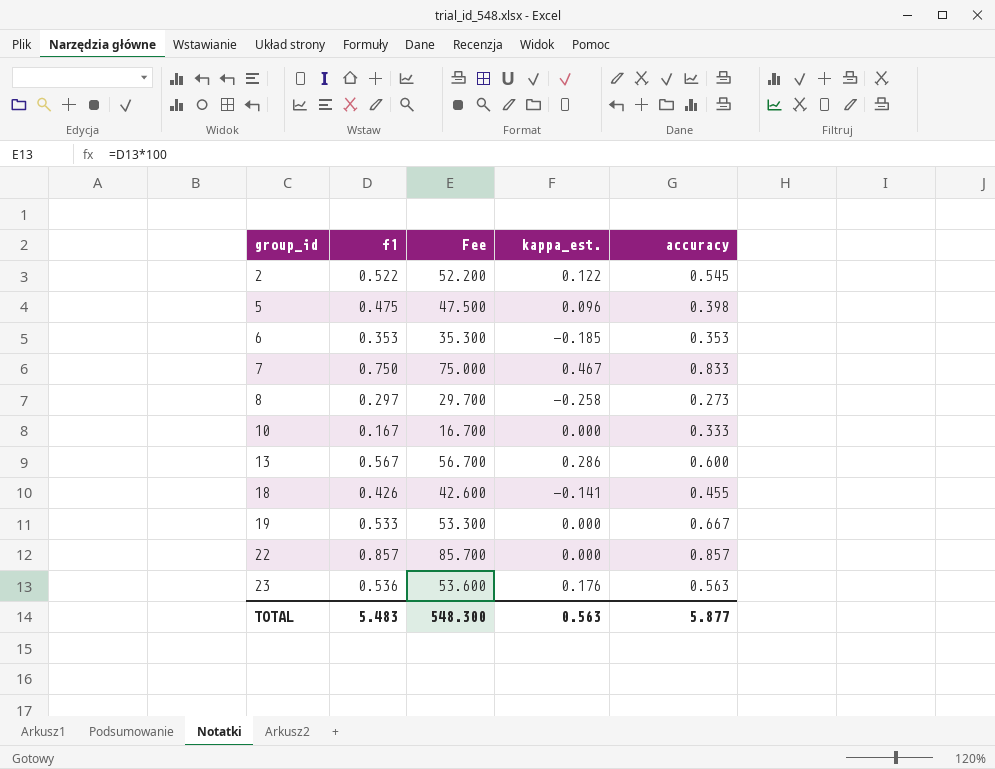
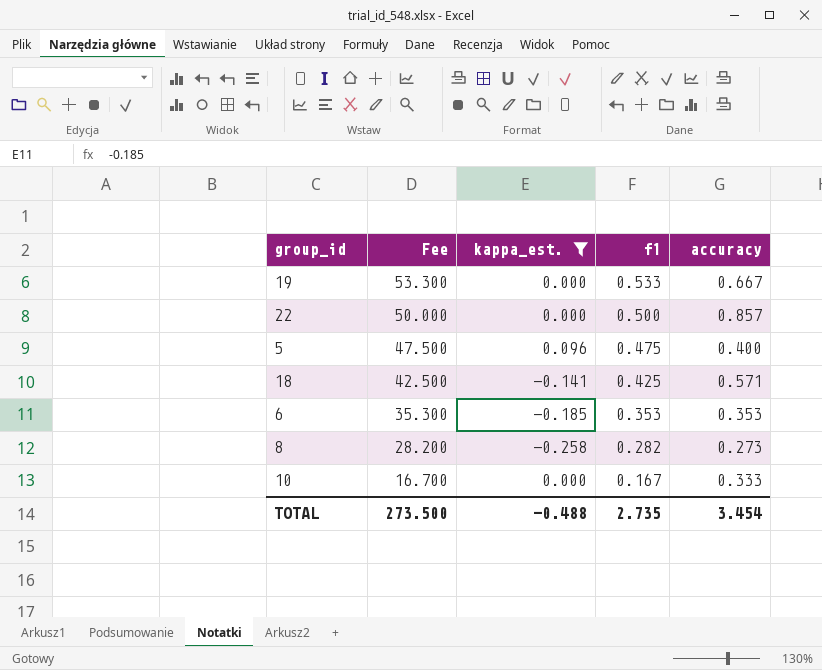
filter: none -> kappa_est. <= 0.096
row order: group_id ascending -> Fee descending
column f1 | position: 2 -> 4
22 | Fee: 85.700 -> 50.000
22 | f1: 0.857 -> 0.500
5 | accuracy: 0.398 -> 0.400
18 | Fee: 42.600 -> 42.500
18 | f1: 0.426 -> 0.425
18 | accuracy: 0.455 -> 0.571
8 | Fee: 29.700 -> 28.200
8 | f1: 0.297 -> 0.282
TOTAL | Fee: 548.300 -> 273.500
TOTAL | kappa_est.: 0.563 -> -0.488
TOTAL | f1: 5.483 -> 2.735
TOTAL | accuracy: 5.877 -> 3.454

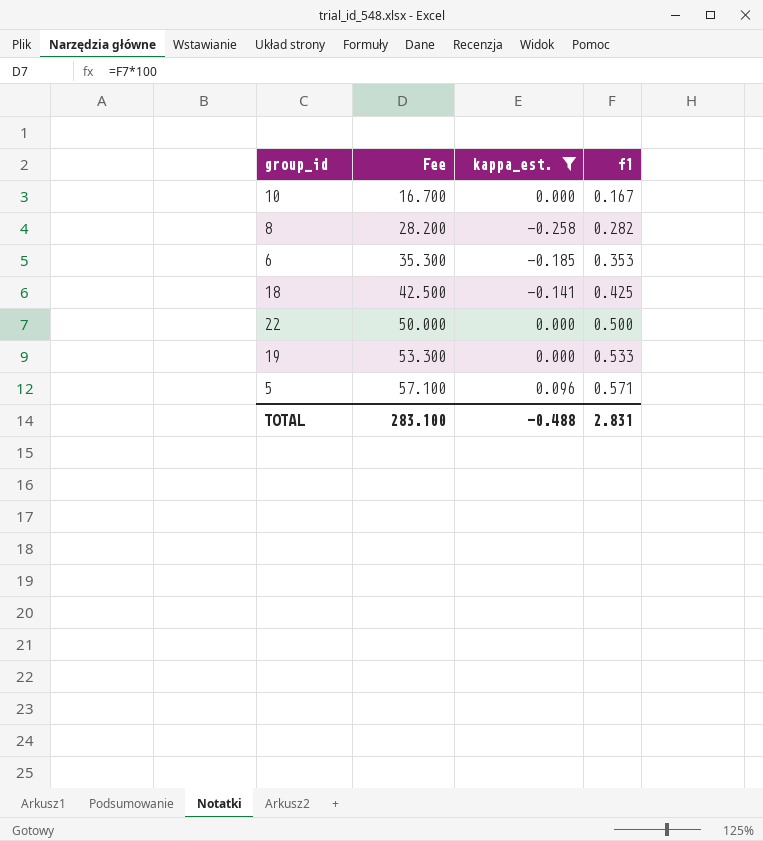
row order: Fee descending -> Fee ascending
column accuracy | position: 5 -> none
5 | Fee: 47.500 -> 57.100
5 | f1: 0.475 -> 0.571
TOTAL | Fee: 273.500 -> 283.100
TOTAL | f1: 2.735 -> 2.831

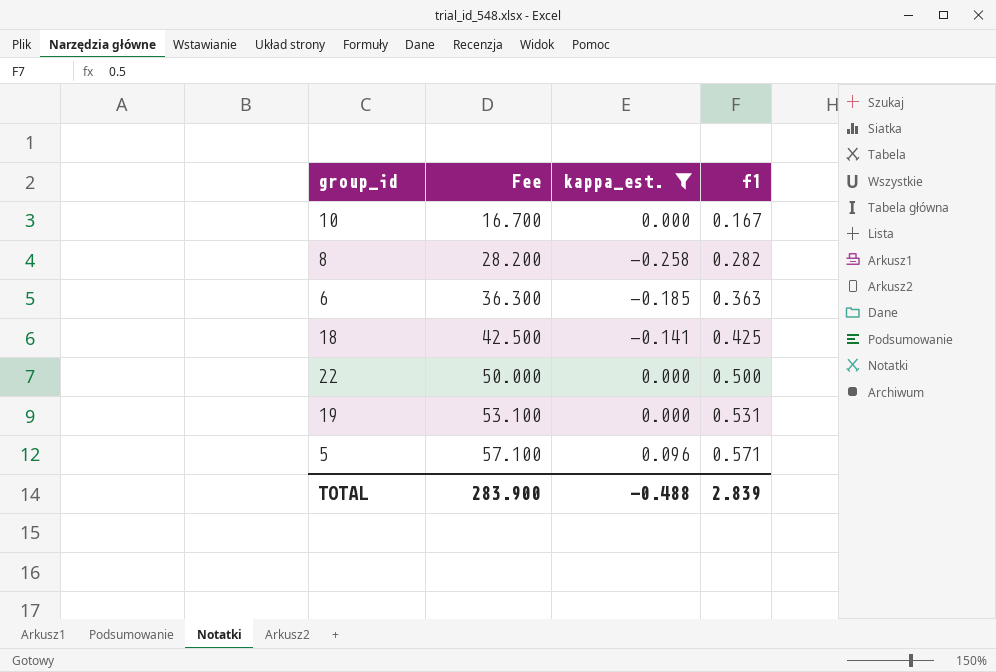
6 | Fee: 35.300 -> 36.300
6 | f1: 0.353 -> 0.363
19 | Fee: 53.300 -> 53.100
19 | f1: 0.533 -> 0.531
TOTAL | Fee: 283.100 -> 283.900
TOTAL | f1: 2.831 -> 2.839

